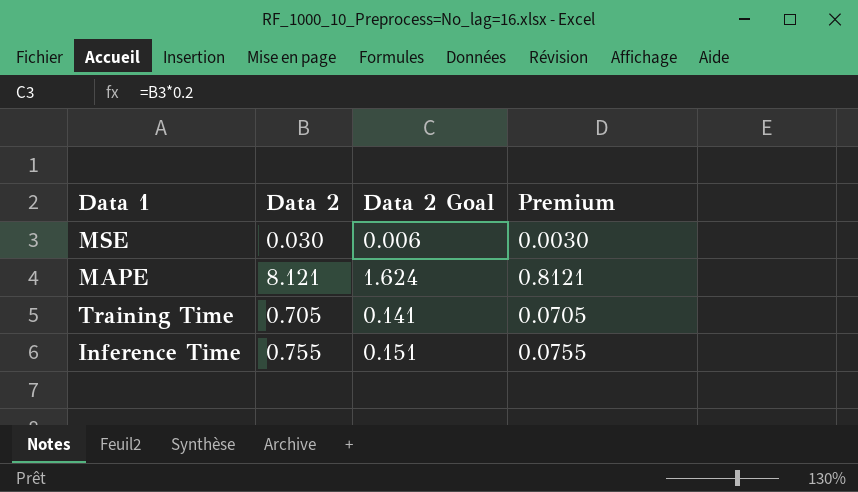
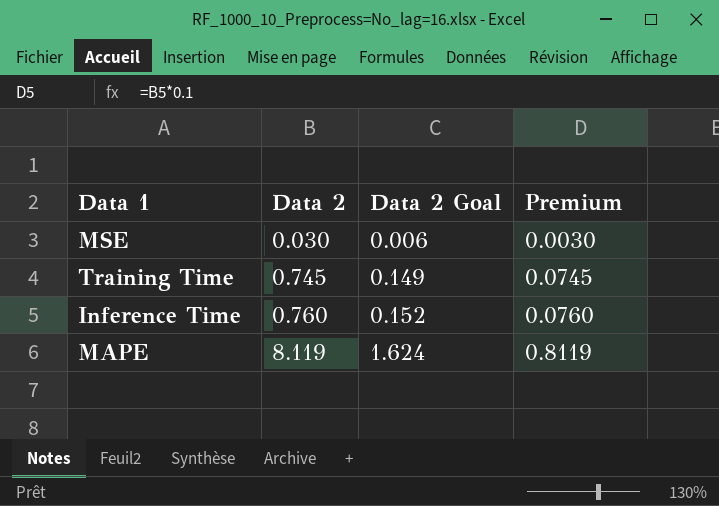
row order: none -> Data 2 ascending
Training Time | Data 2: 0.705 -> 0.745
Training Time | Data 2 Goal: 0.141 -> 0.149
Training Time | Premium: 0.0705 -> 0.0745
Inference Time | Data 2: 0.755 -> 0.760
Inference Time | Data 2 Goal: 0.151 -> 0.152
Inference Time | Premium: 0.0755 -> 0.0760
MAPE | Data 2: 8.121 -> 8.119
MAPE | Premium: 0.8121 -> 0.8119

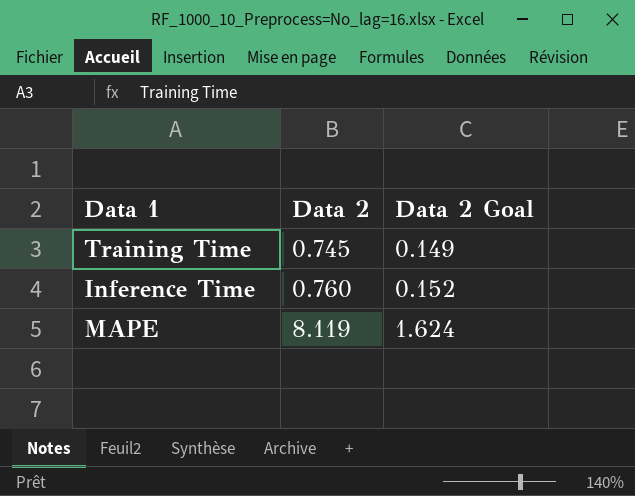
column Premium | formula: [Data 2] * 0.1 -> none
row MSE: 0.030 | 0.006 | 0.0030 -> none

